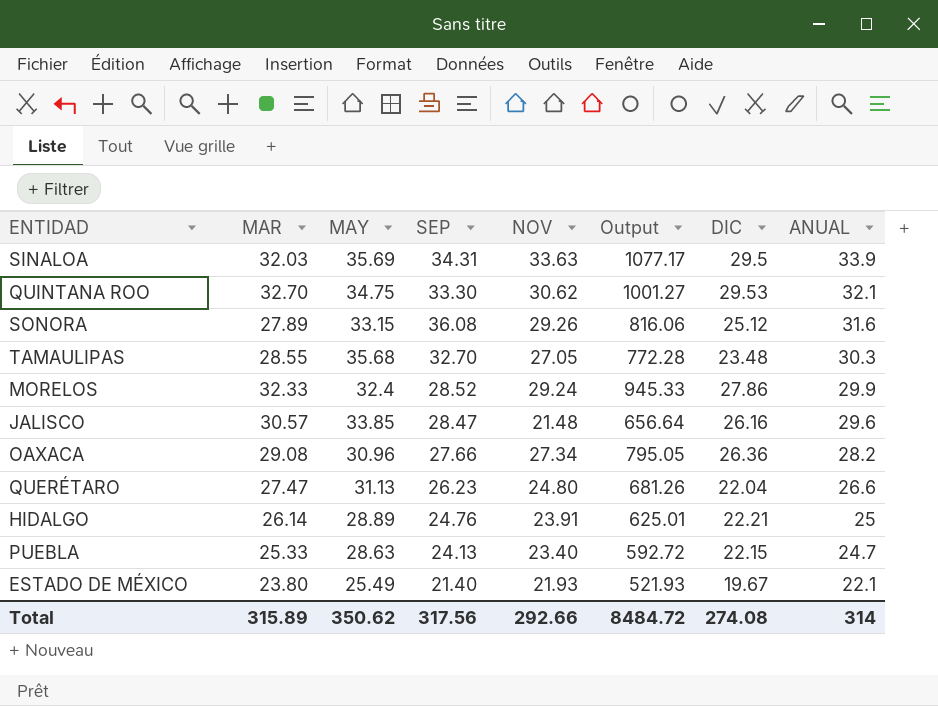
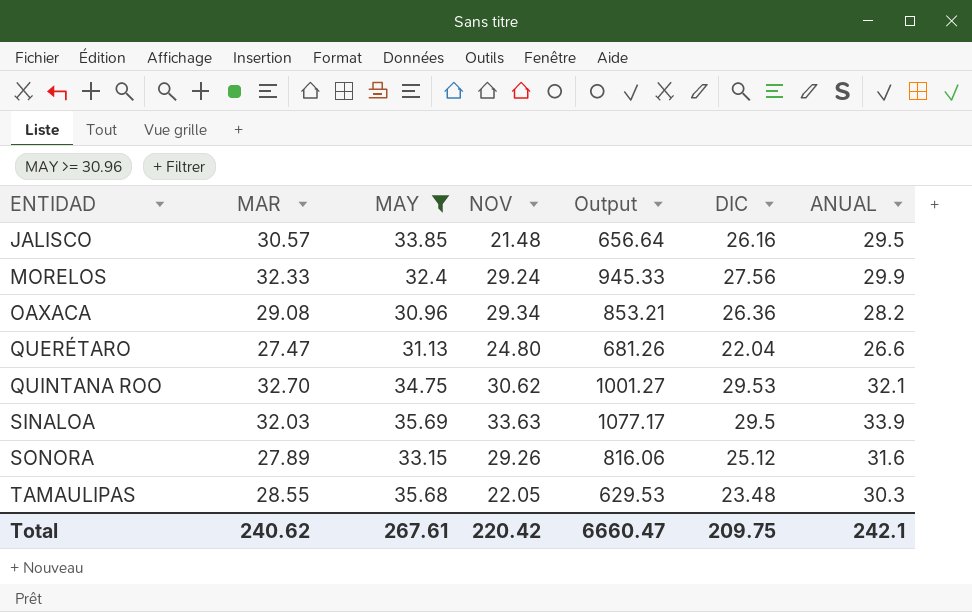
filter: none -> MAY >= 30.96
row order: ANUAL descending -> ENTIDAD ascending
column SEP | position: 4 -> none
JALISCO | ANUAL: 29.6 -> 29.5
MORELOS | DIC: 27.86 -> 27.56
OAXACA | NOV: 27.34 -> 29.34
OAXACA | Output: 795.05 -> 853.21
TAMAULIPAS | NOV: 27.05 -> 22.05
TAMAULIPAS | Output: 772.28 -> 629.53
Total | MAR: 315.89 -> 240.62
Total | MAY: 350.62 -> 267.61
Total | NOV: 292.66 -> 220.42
Total | Output: 8484.72 -> 6660.47
Total | DIC: 274.08 -> 209.75
Total | ANUAL: 314 -> 242.1

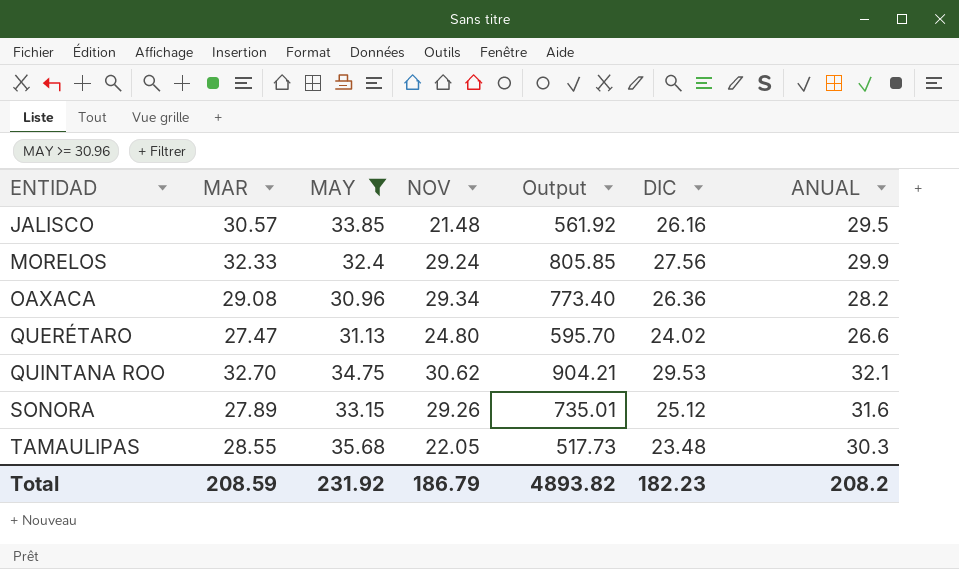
column Output | formula: [MAR] * [NOV] -> [NOV] * [DIC]
row SINALOA: 32.03 | 35.69 | 33.63 | 1077.17 | 29.5 | 33.9 -> none
QUERÉTARO | DIC: 22.04 -> 24.02
Total | MAR: 240.62 -> 208.59
Total | MAY: 267.61 -> 231.92
Total | NOV: 220.42 -> 186.79
Total | Output: 6660.47 -> 4893.82
Total | DIC: 209.75 -> 182.23
Total | ANUAL: 242.1 -> 208.2

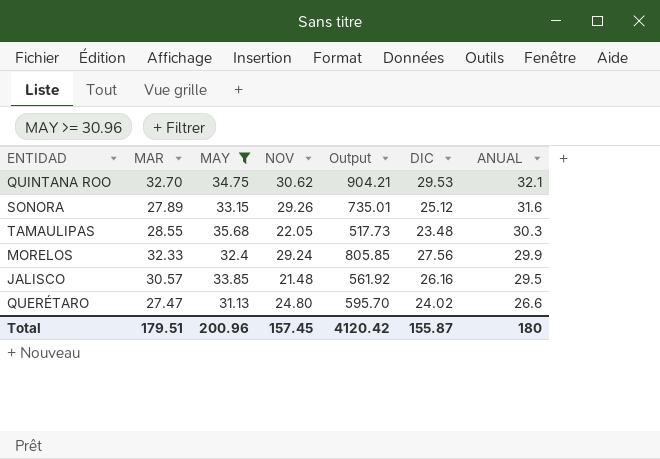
row order: ENTIDAD ascending -> ANUAL descending
row OAXACA: 29.08 | 30.96 | 29.34 | 773.40 | 26.36 | 28.2 -> none
Total | MAR: 208.59 -> 179.51
Total | MAY: 231.92 -> 200.96
Total | NOV: 186.79 -> 157.45
Total | Output: 4893.82 -> 4120.42
Total | DIC: 182.23 -> 155.87
Total | ANUAL: 208.2 -> 180

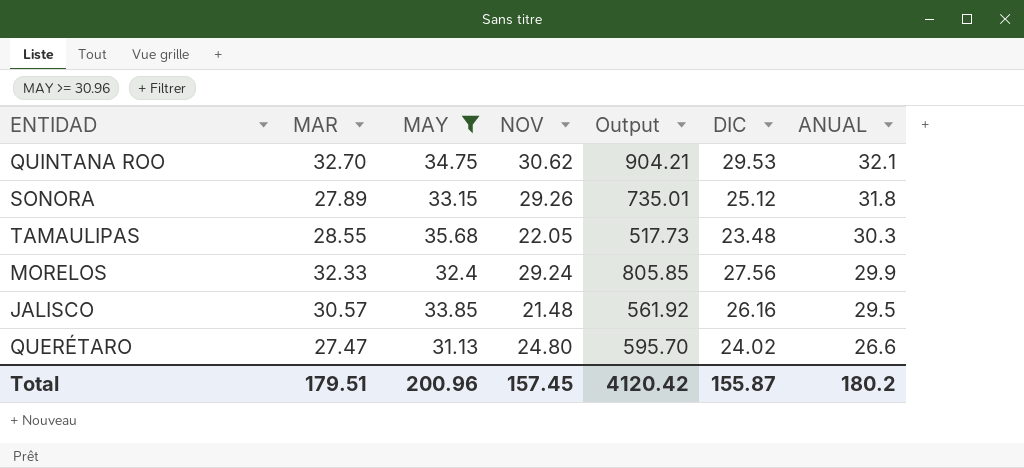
SONORA | ANUAL: 31.6 -> 31.8
Total | ANUAL: 180 -> 180.2

